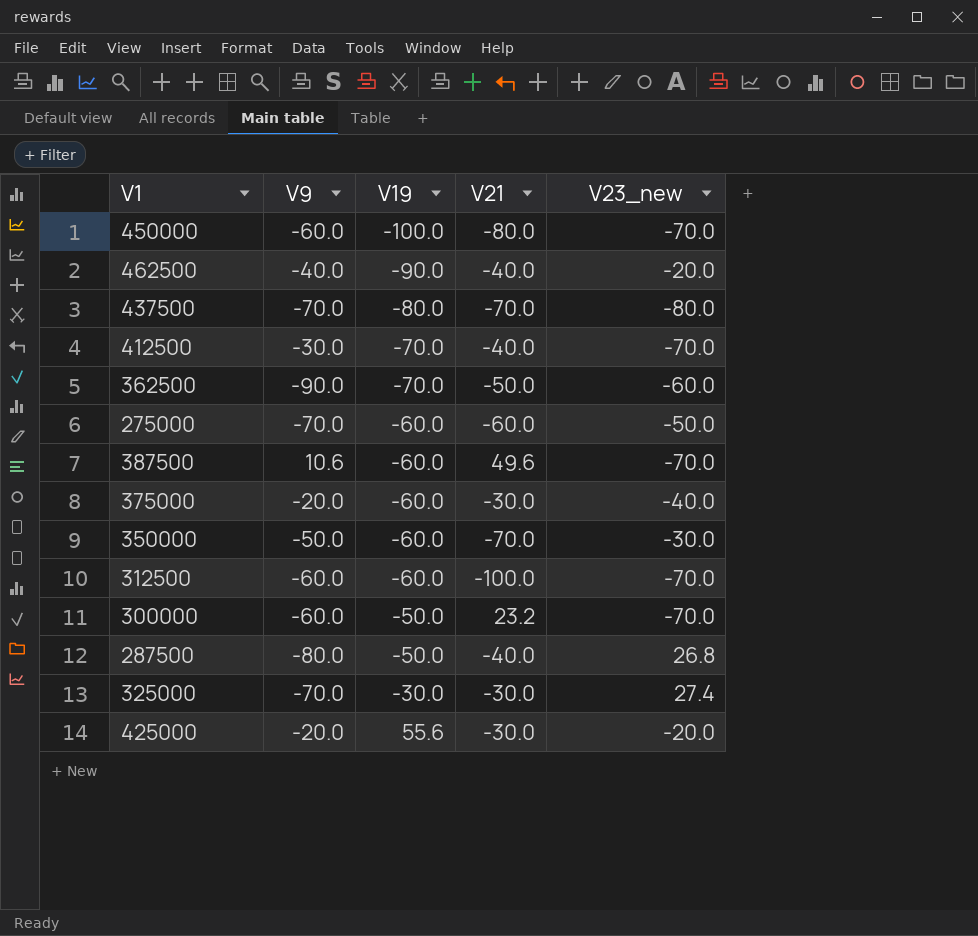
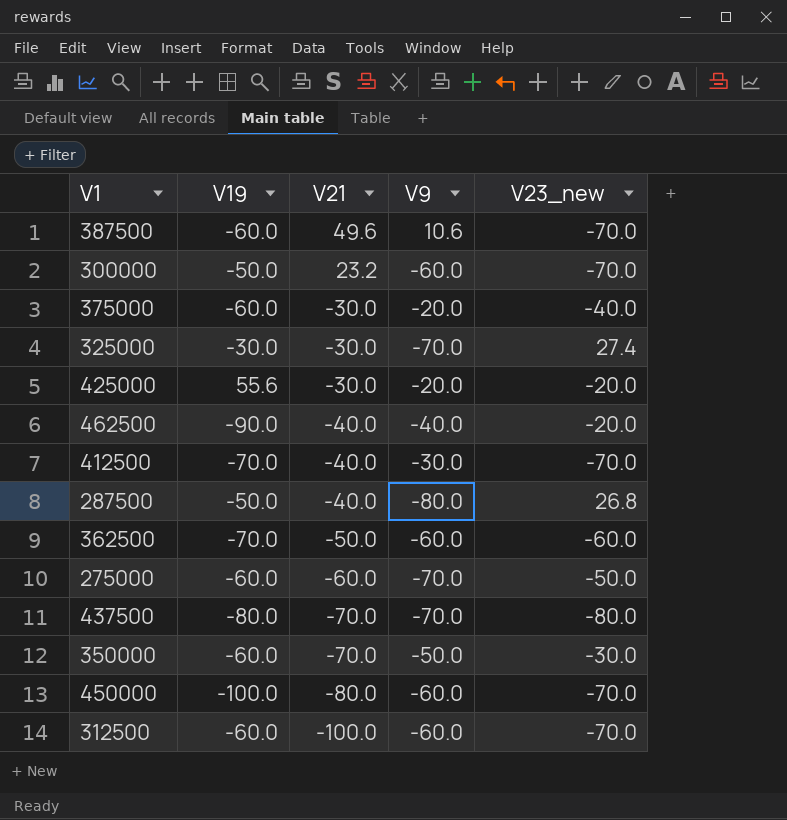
row order: V19 ascending -> V21 descending
column V9 | position: 2 -> 4
362500 | V9: -90.0 -> -60.0

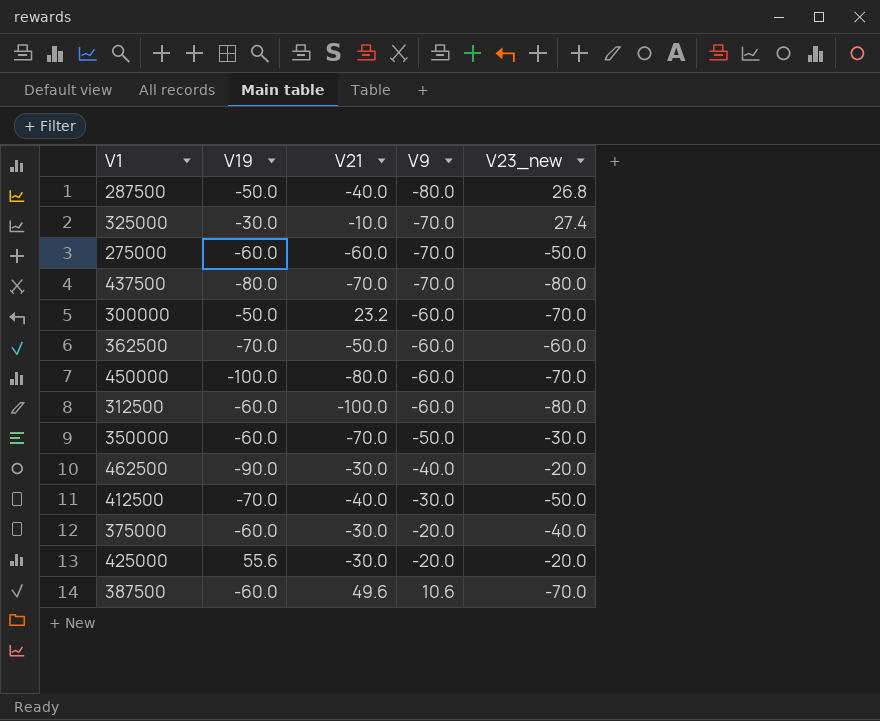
row order: V21 descending -> V9 ascending
325000 | V21: -30.0 -> -10.0
312500 | V23_new: -70.0 -> -80.0
462500 | V21: -40.0 -> -30.0
412500 | V23_new: -70.0 -> -50.0

